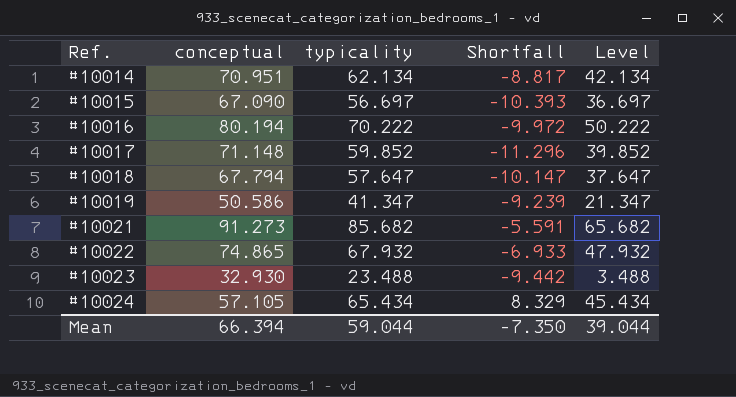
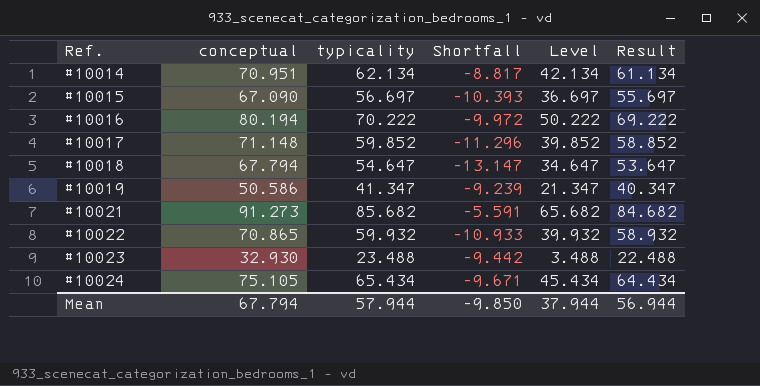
column Result | formula: none -> [typicality] - 1
#10018 | typicality: 57.647 -> 54.647
#10018 | Shortfall: -10.147 -> -13.147
#10018 | Level: 37.647 -> 34.647
#10022 | conceptual: 74.865 -> 70.865
#10022 | typicality: 67.932 -> 59.932
#10022 | Shortfall: -6.933 -> -10.933
#10022 | Level: 47.932 -> 39.932
#10024 | conceptual: 57.105 -> 75.105
#10024 | Shortfall: 8.329 -> -9.671
Mean | conceptual: 66.394 -> 67.794
Mean | typicality: 59.044 -> 57.944
Mean | Shortfall: -7.350 -> -9.850
Mean | Level: 39.044 -> 37.944

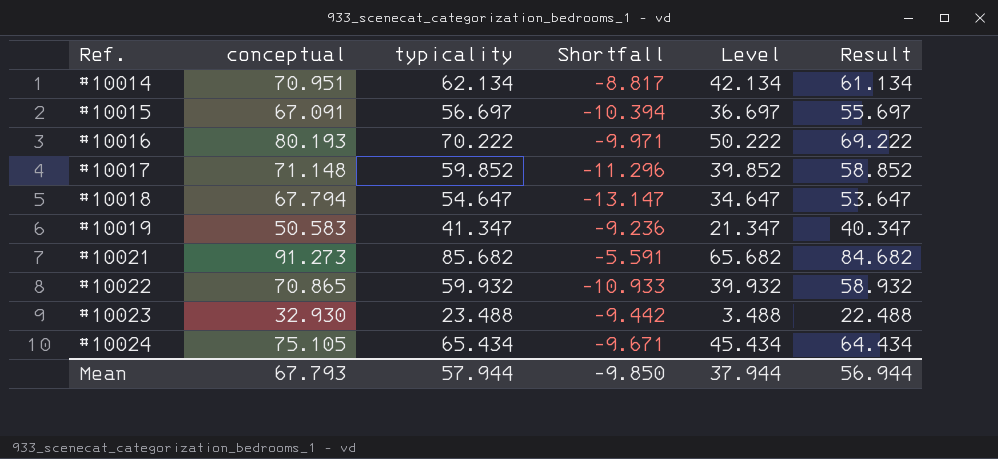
#10015 | conceptual: 67.090 -> 67.091
#10015 | Shortfall: -10.393 -> -10.394
#10016 | conceptual: 80.194 -> 80.193
#10016 | Shortfall: -9.972 -> -9.971
#10019 | conceptual: 50.586 -> 50.583
#10019 | Shortfall: -9.239 -> -9.236
Mean | conceptual: 67.794 -> 67.793

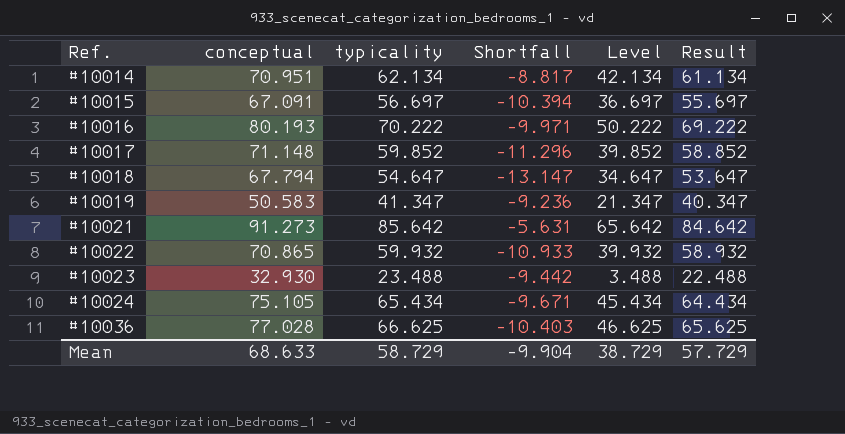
#10021 | typicality: 85.682 -> 85.642
#10021 | Shortfall: -5.591 -> -5.631
#10021 | Level: 65.682 -> 65.642
#10021 | Result: 84.682 -> 84.642
row #10036: none -> 77.028 | 66.625 | -10.403 | 46.625 | 65.625
Mean | conceptual: 67.793 -> 68.633
Mean | typicality: 57.944 -> 58.729
Mean | Shortfall: -9.850 -> -9.904
Mean | Level: 37.944 -> 38.729
Mean | Result: 56.944 -> 57.729

